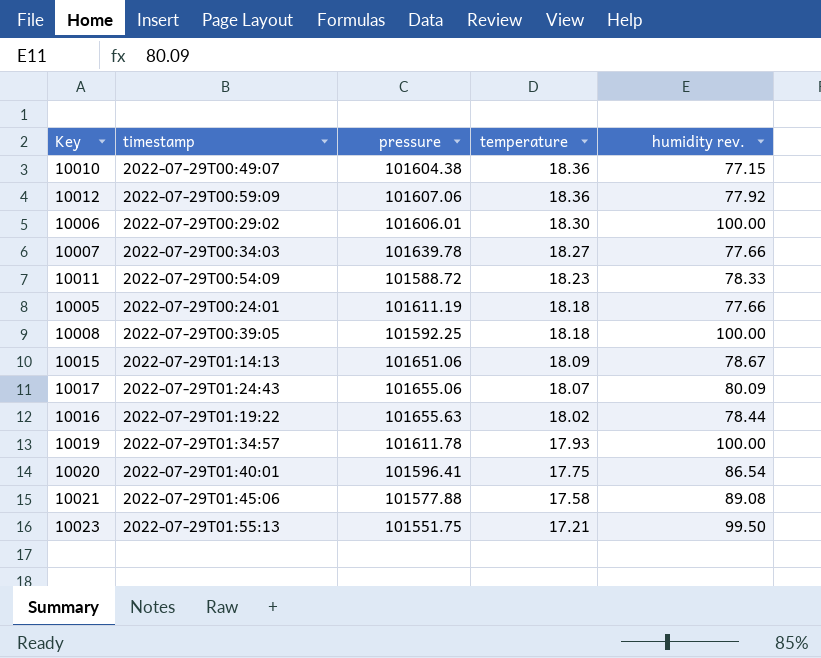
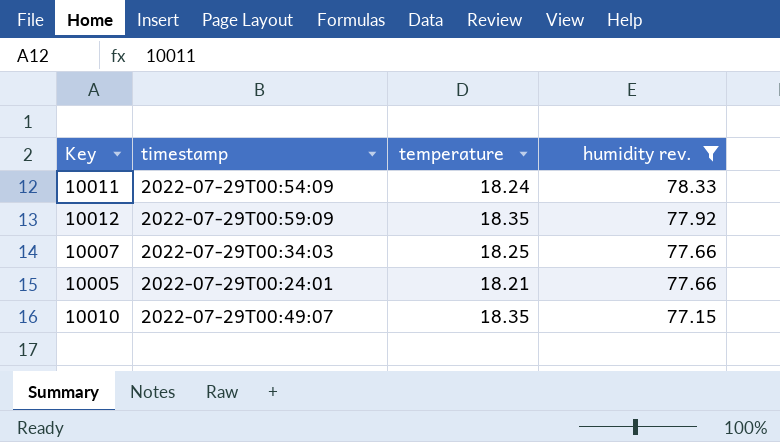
filter: none -> humidity rev. <= 78.33
row order: temperature descending -> humidity rev. descending
column pressure | position: 3 -> none
10011 | temperature: 18.23 -> 18.24
10012 | temperature: 18.36 -> 18.35
10007 | temperature: 18.27 -> 18.25
10005 | temperature: 18.18 -> 18.21
10010 | temperature: 18.36 -> 18.35

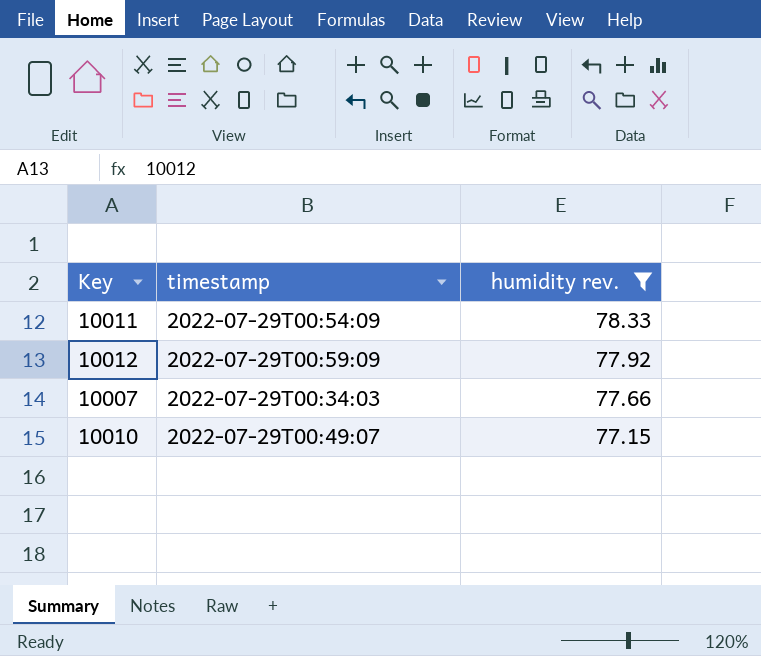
column temperature | position: 3 -> none
row 10005: 2022-07-29T00:24:01 | 18.21 | 77.66 -> none

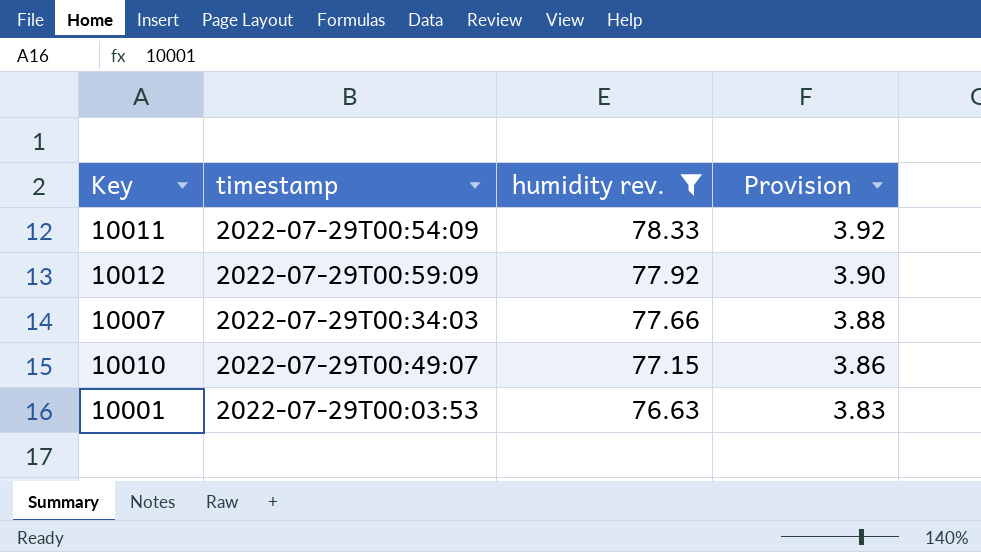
column Provision | formula: none -> [humidity rev.] * 0.05
row 10001: none -> 2022-07-29T00:03:53 | 76.63 | 3.83

